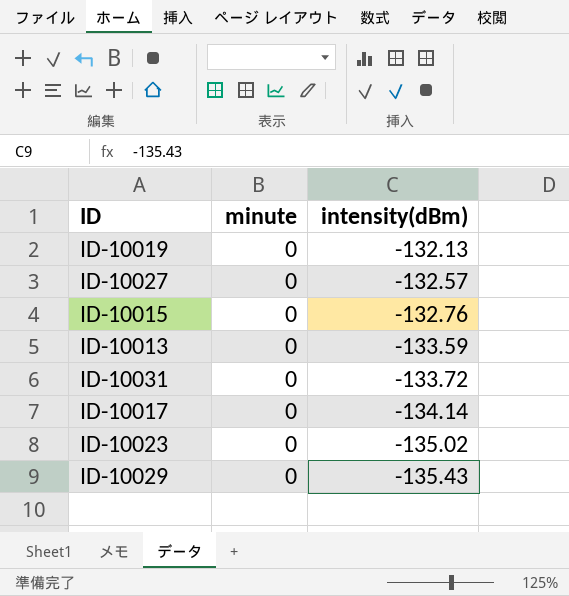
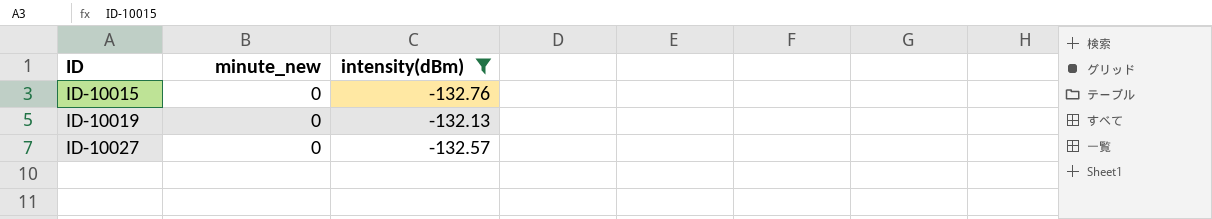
filter: none -> intensity(dBm) >= -132.76
row order: intensity(dBm) descending -> ID ascending
column name: minute -> minute_new

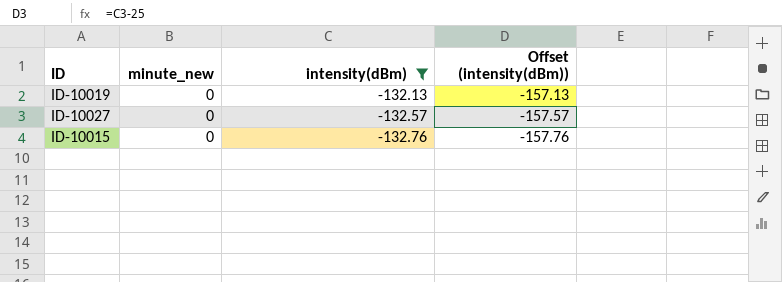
row order: ID ascending -> intensity(dBm) descending
column Offset (intensity(dBm)) | formula: none -> [intensity(dBm)] - 25

